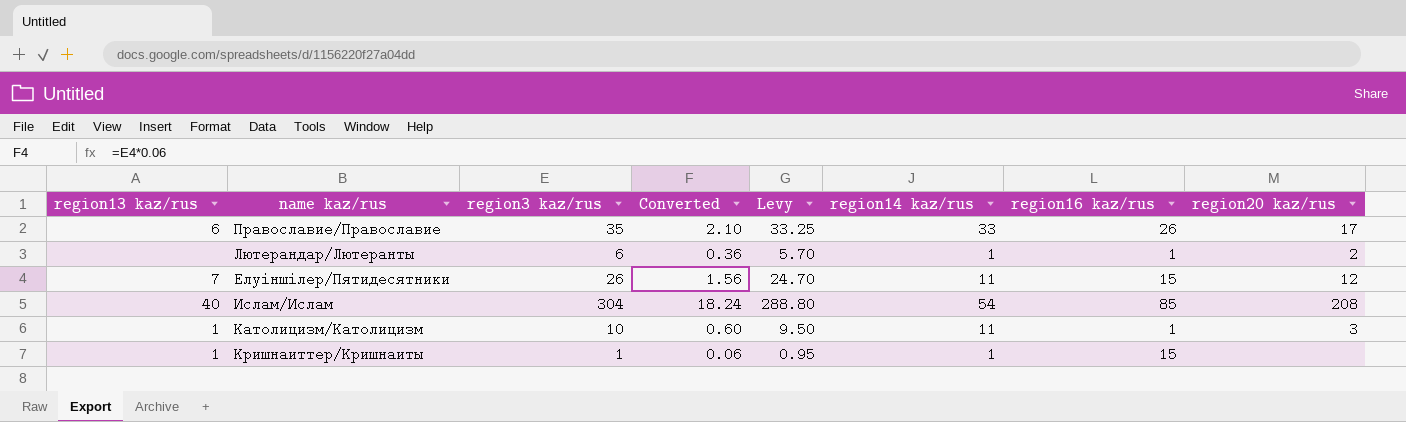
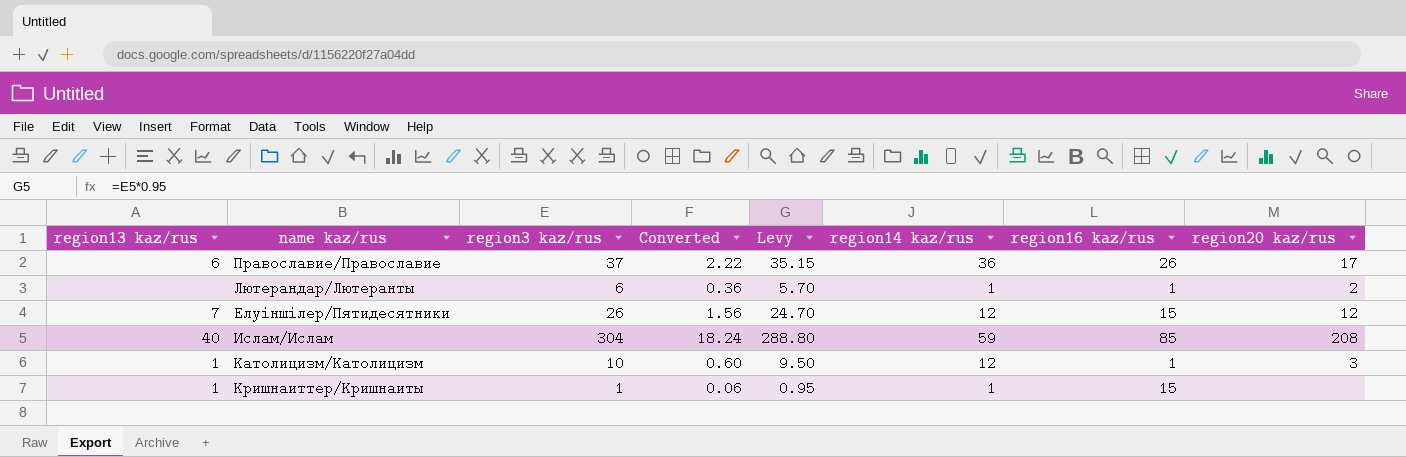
Православие/Православие | region3 kaz/rus: 35 -> 37
Православие/Православие | Converted: 2.10 -> 2.22
Православие/Православие | Levy: 33.25 -> 35.15
Православие/Православие | region14 kaz/rus: 33 -> 36
Елуіншілер/Пятидесятники | region14 kaz/rus: 11 -> 12
Ислам/Ислам | region14 kaz/rus: 54 -> 59
Католицизм/Католицизм | region14 kaz/rus: 11 -> 12

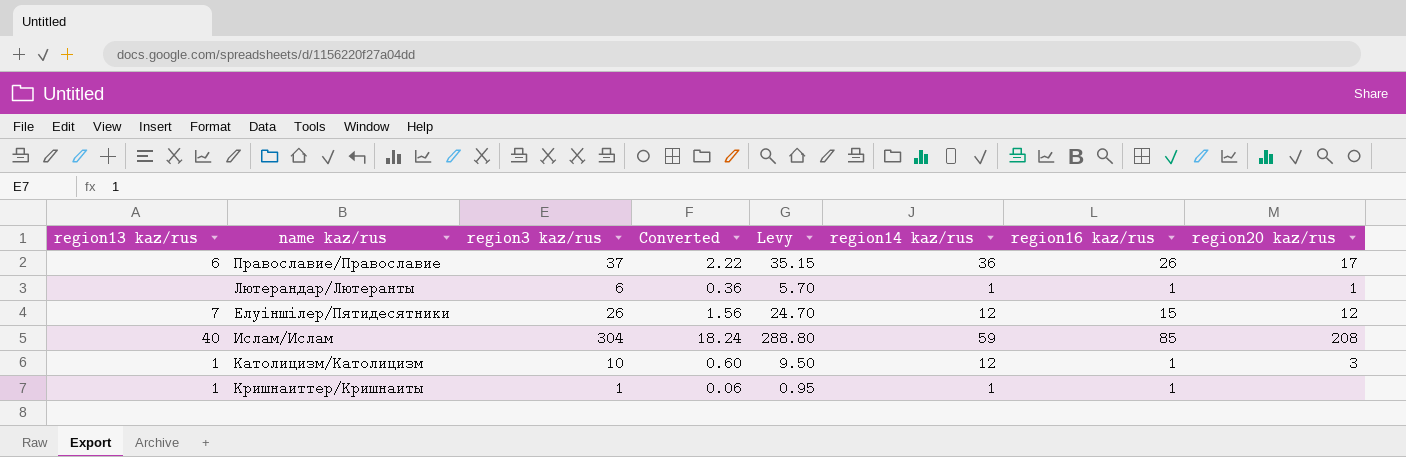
Лютерандар/Лютеранты | region20 kaz/rus: 2 -> 1
Кришнаиттер/Кришнаиты | region16 kaz/rus: 15 -> 1

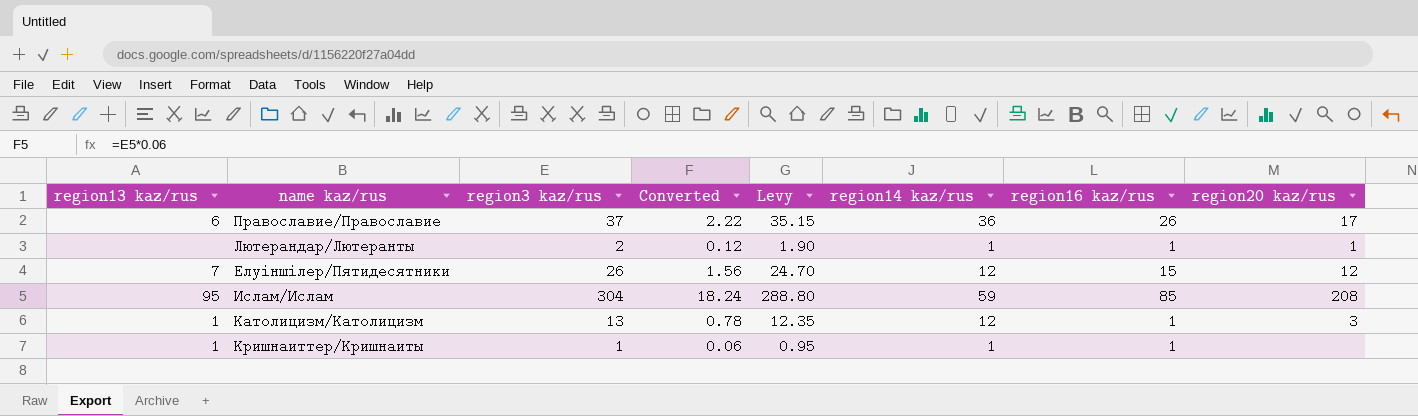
Лютерандар/Лютеранты | region3 kaz/rus: 6 -> 2
Лютерандар/Лютеранты | Converted: 0.36 -> 0.12
Лютерандар/Лютеранты | Levy: 5.70 -> 1.90
Ислам/Ислам | region13 kaz/rus: 40 -> 95
Католицизм/Католицизм | region3 kaz/rus: 10 -> 13
Католицизм/Католицизм | Converted: 0.60 -> 0.78
Католицизм/Католицизм | Levy: 9.50 -> 12.35

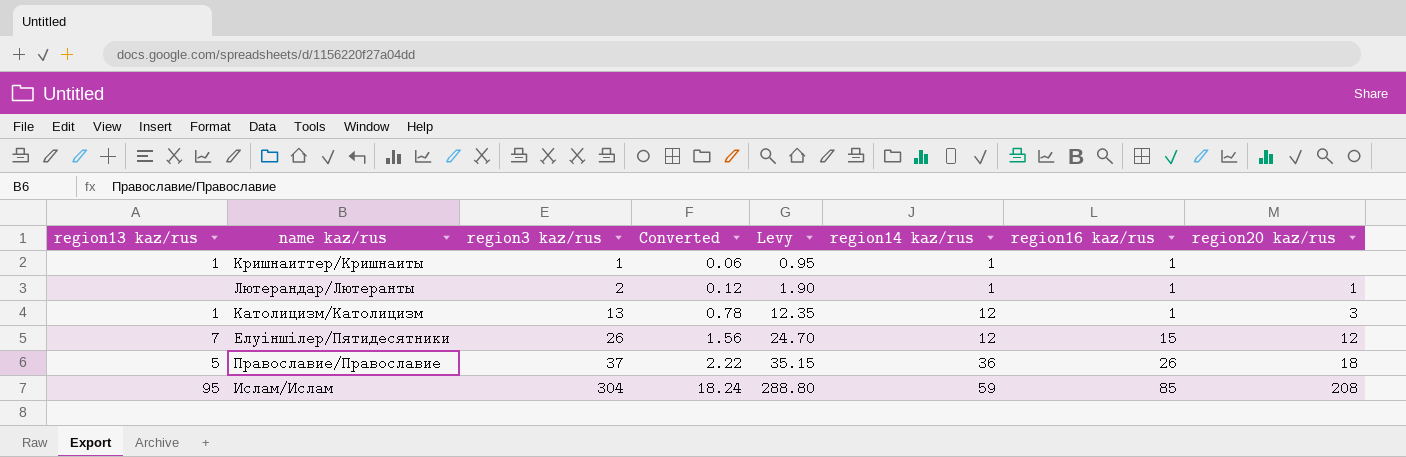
row order: none -> region3 kaz/rus ascending
Православие/Православие | region13 kaz/rus: 6 -> 5
Православие/Православие | region20 kaz/rus: 17 -> 18

